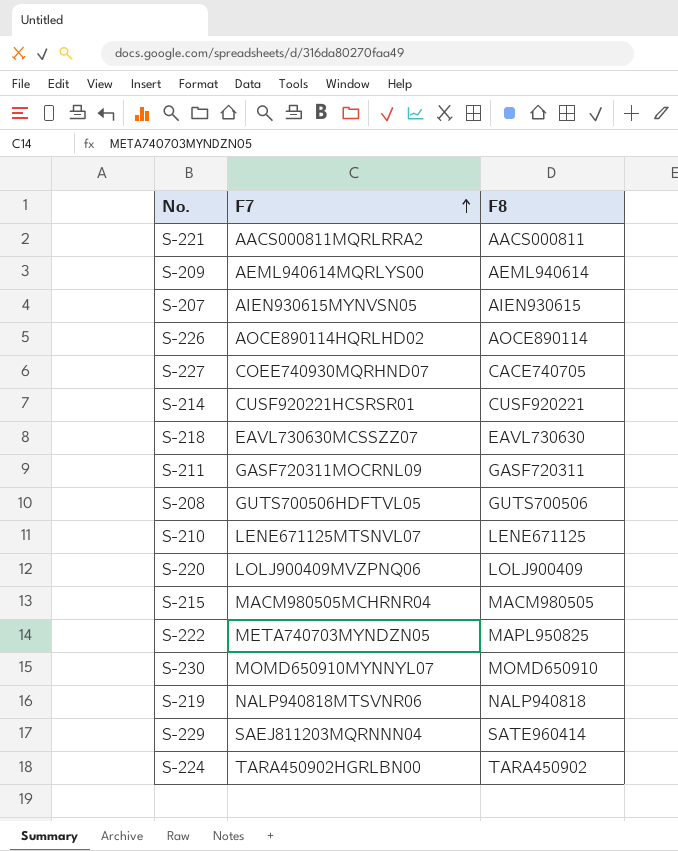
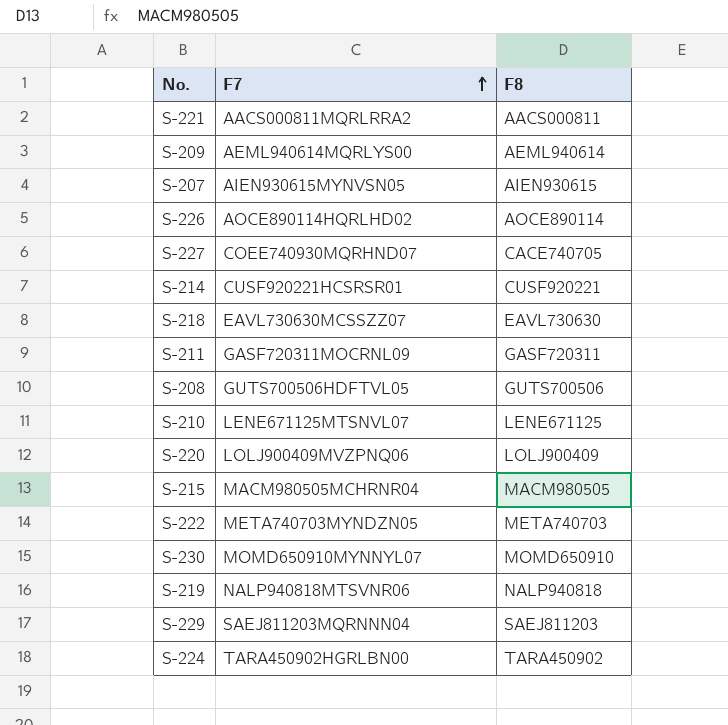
S-222 | F8: MAPL950825 -> META740703
S-229 | F8: SATE960414 -> SAEJ811203

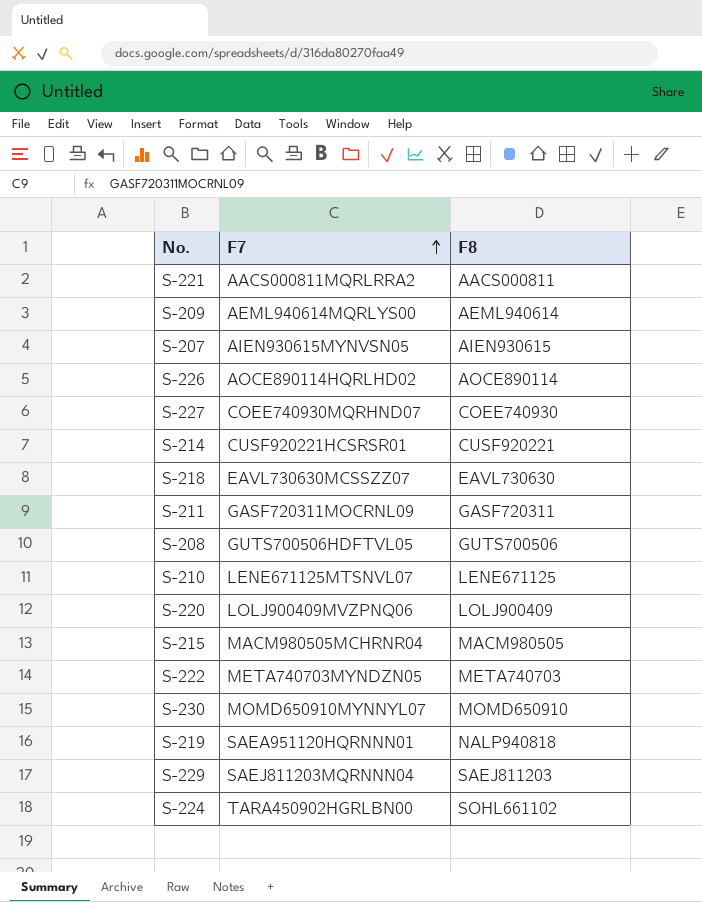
S-227 | F8: CACE740705 -> COEE740930
S-219 | F7: NALP940818MTSVNR06 -> SAEA951120HQRNNN01
S-224 | F8: TARA450902 -> SOHL661102

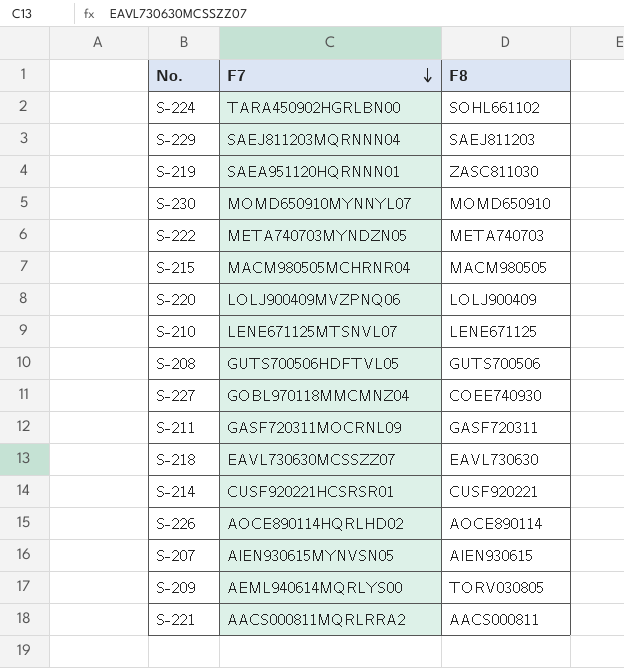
row order: F7 ascending -> F7 descending
S-219 | F8: NALP940818 -> ZASC811030
S-227 | F7: COEE740930MQRHND07 -> GOBL970118MMCMNZ04
S-209 | F8: AEML940614 -> TORV030805

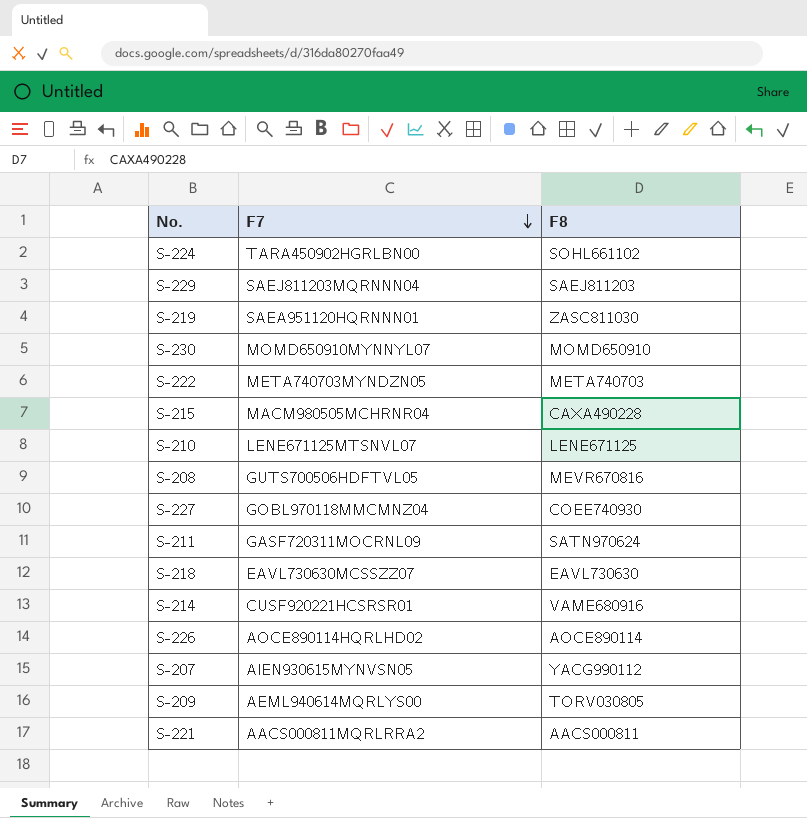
row S-220: LOLJ900409MVZPNQ06 | LOLJ900409 -> none
S-215 | F8: MACM980505 -> CAXA490228
S-208 | F8: GUTS700506 -> MEVR670816
S-211 | F8: GASF720311 -> SATN970624
S-214 | F8: CUSF920221 -> VAME680916
S-207 | F8: AIEN930615 -> YACG990112

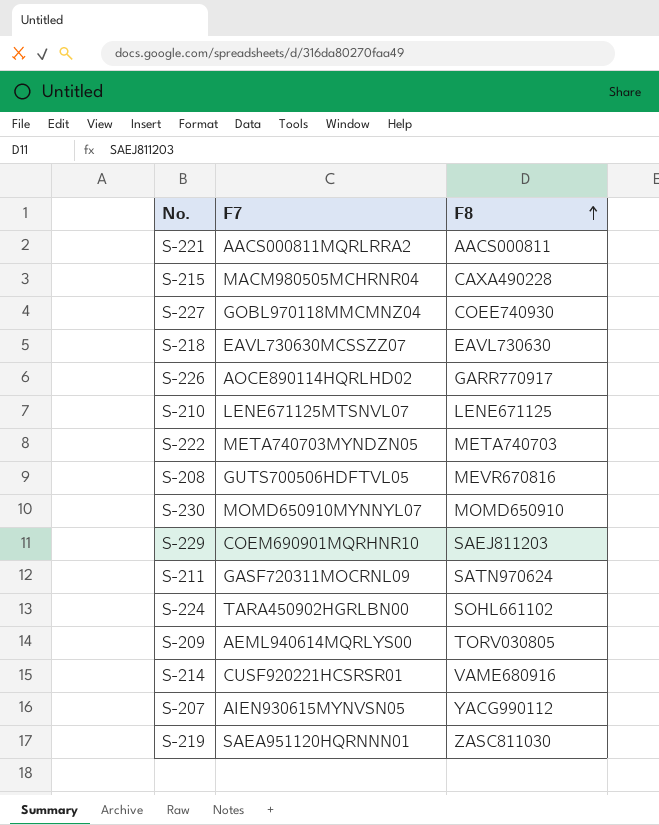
row order: F7 descending -> F8 ascending
S-226 | F8: AOCE890114 -> GARR770917
S-229 | F7: SAEJ811203MQRNNN04 -> COEM690901MQRHNR10

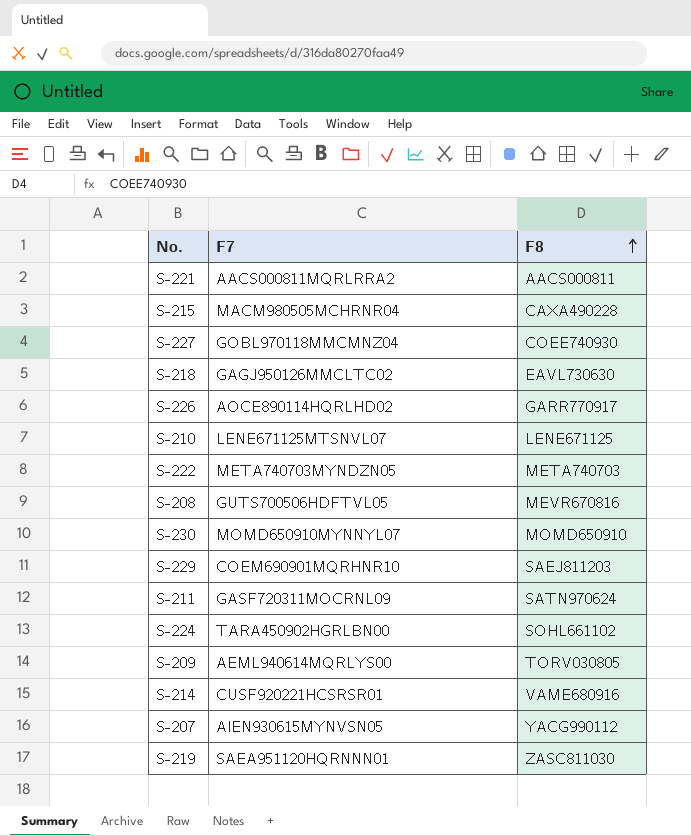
S-218 | F7: EAVL730630MCSSZZ07 -> GAGJ950126MMCLTC02

